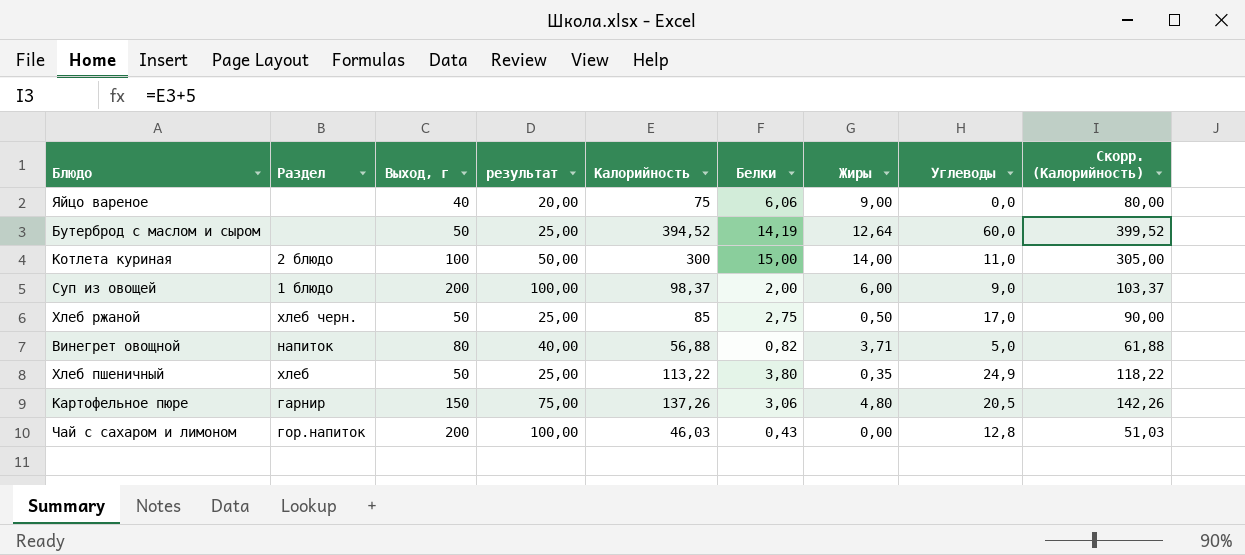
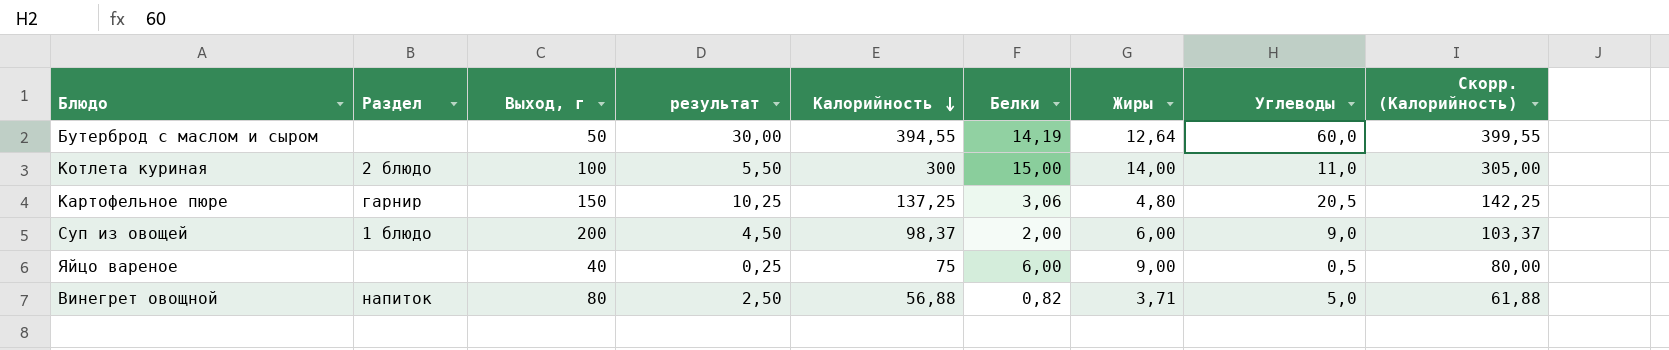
row order: none -> Калорийность descending
column результат | formula: [Выход, г] * 0,5 -> [Углеводы] * 0,5
row Хлеб ржаной: хлеб черн. | 50 | 25,00 | 85 | 2,75 | 0,50 | 17,0 | 90,00 -> none
row Хлеб пшеничный: хлеб | 50 | 25,00 | 113,22 | 3,80 | 0,35 | 24,9 | 118,22 -> none
row Чай с сахаром и лимоном: гор.напиток | 200 | 100,00 | 46,03 | 0,43 | 0,00 | 12,8 | 51,03 -> none
Бутерброд с маслом и сыром | Калорийность: 394,52 -> 394,55
Бутерброд с маслом и сыром | Скорр. (Калорийность): 399,52 -> 399,55
Картофельное пюре | Калорийность: 137,26 -> 137,25
Картофельное пюре | Скорр. (Калорийность): 142,26 -> 142,25
Яйцо вареное | Белки: 6,06 -> 6,00
Яйцо вареное | Углеводы: 0,0 -> 0,5

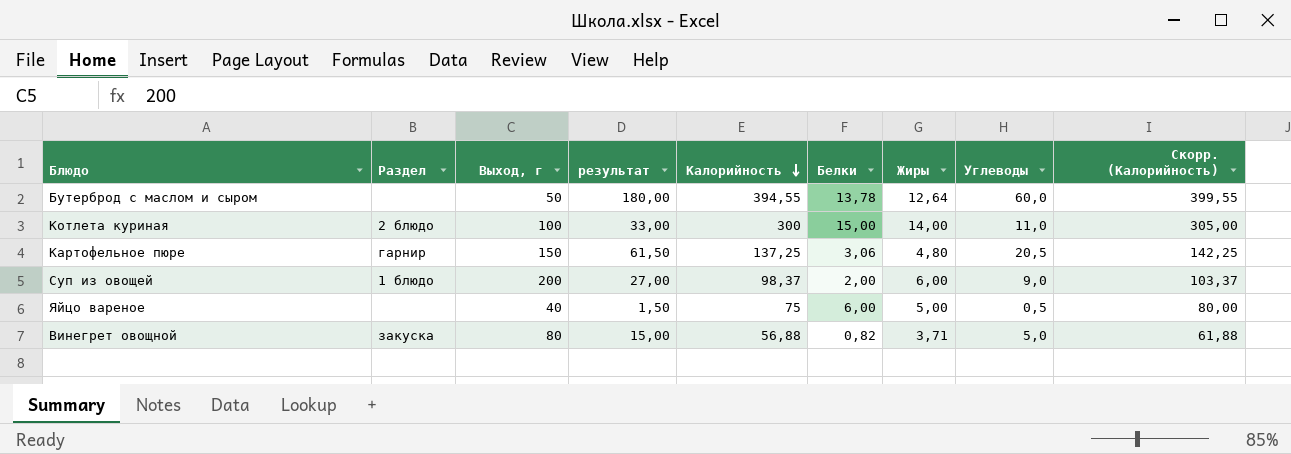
column результат | formula: [Углеводы] * 0,5 -> [Углеводы] * 3
Бутерброд с маслом и сыром | Белки: 14,19 -> 13,78
Яйцо вареное | Жиры: 9,00 -> 5,00
Винегрет овощной | Раздел: напиток -> закуска

